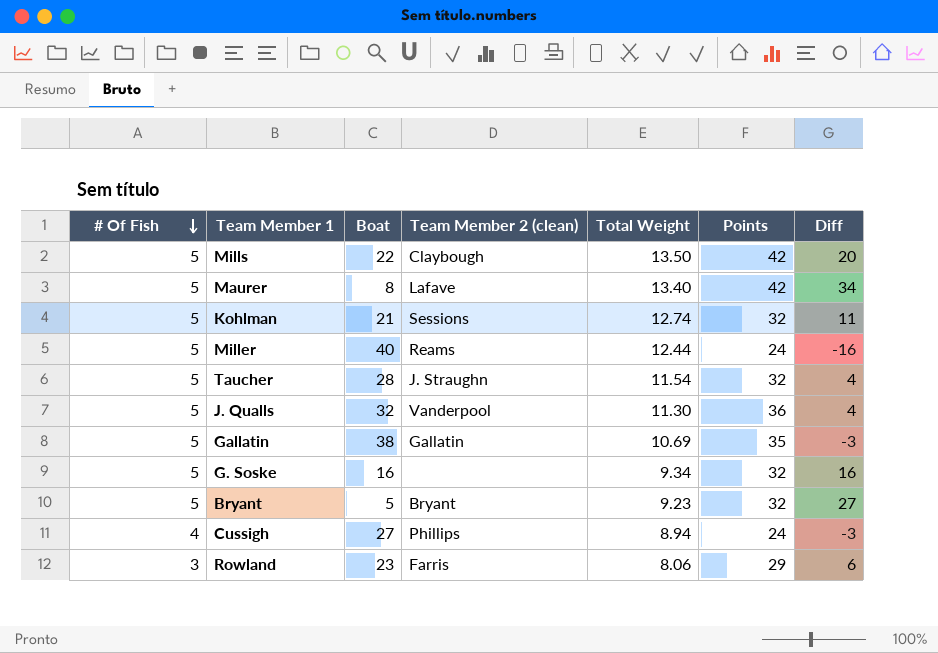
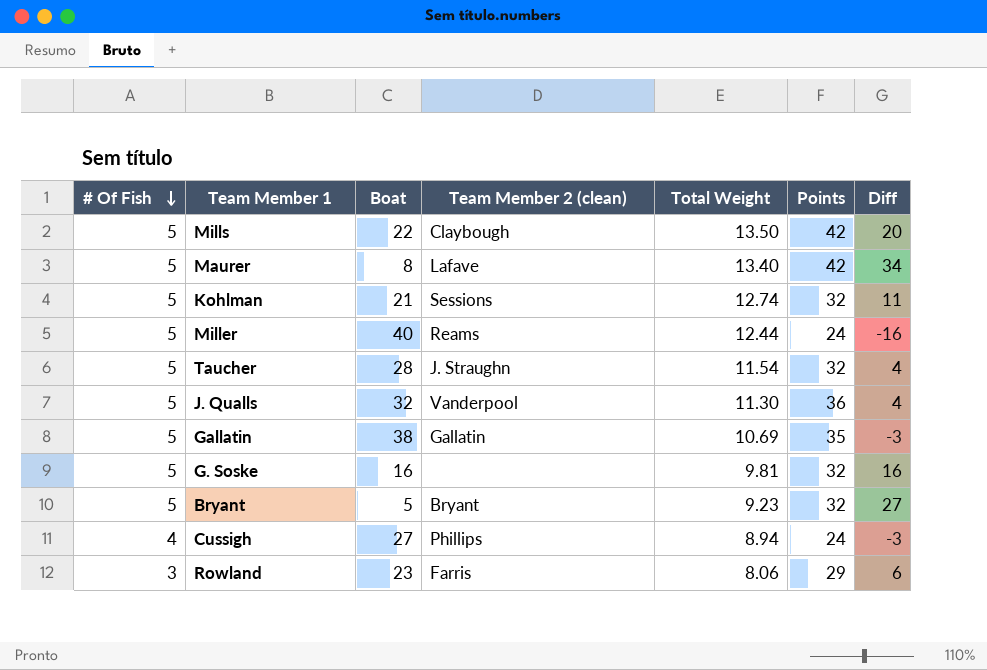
G. Soske | Total Weight: 9.34 -> 9.81

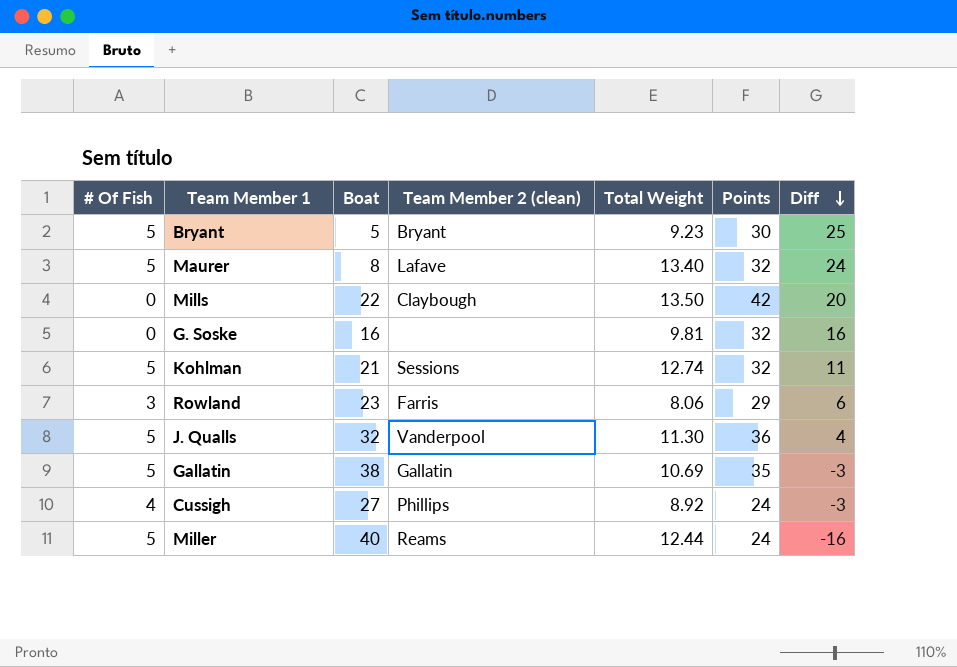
row order: # Of Fish descending -> Diff descending
row Taucher: 5 | 28 | J. Straughn | 11.54 | 32 | 4 -> none
Bryant | Points: 32 -> 30
Bryant | Diff: 27 -> 25
Maurer | Points: 42 -> 32
Maurer | Diff: 34 -> 24
Mills | # Of Fish: 5 -> 0
G. Soske | # Of Fish: 5 -> 0
Cussigh | Total Weight: 8.94 -> 8.92

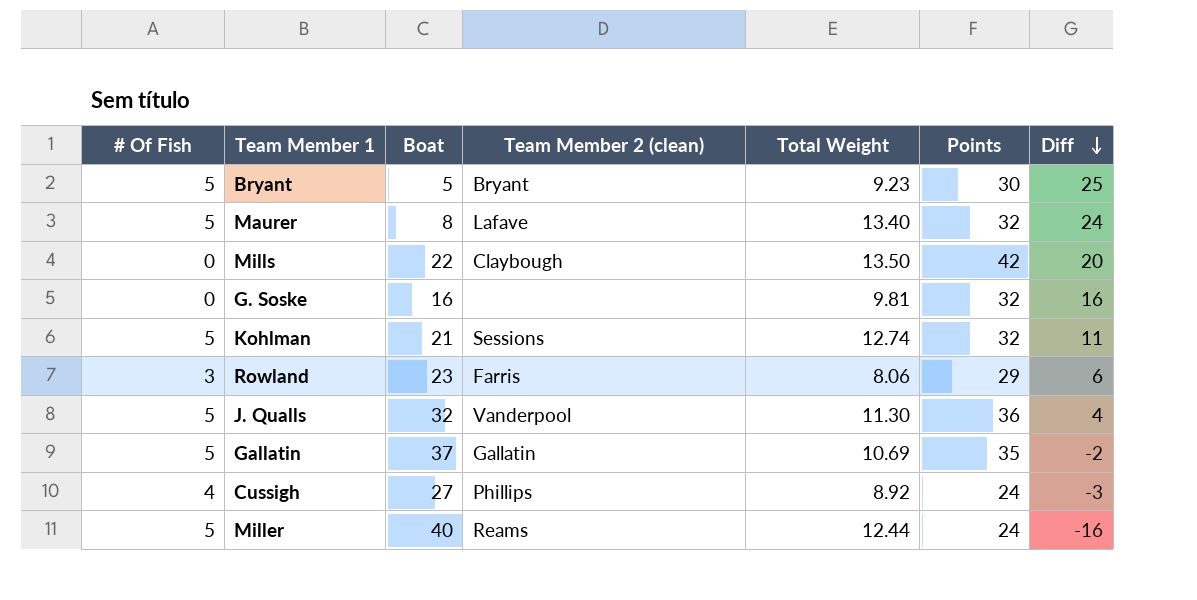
Gallatin | Boat: 38 -> 37
Gallatin | Diff: -3 -> -2

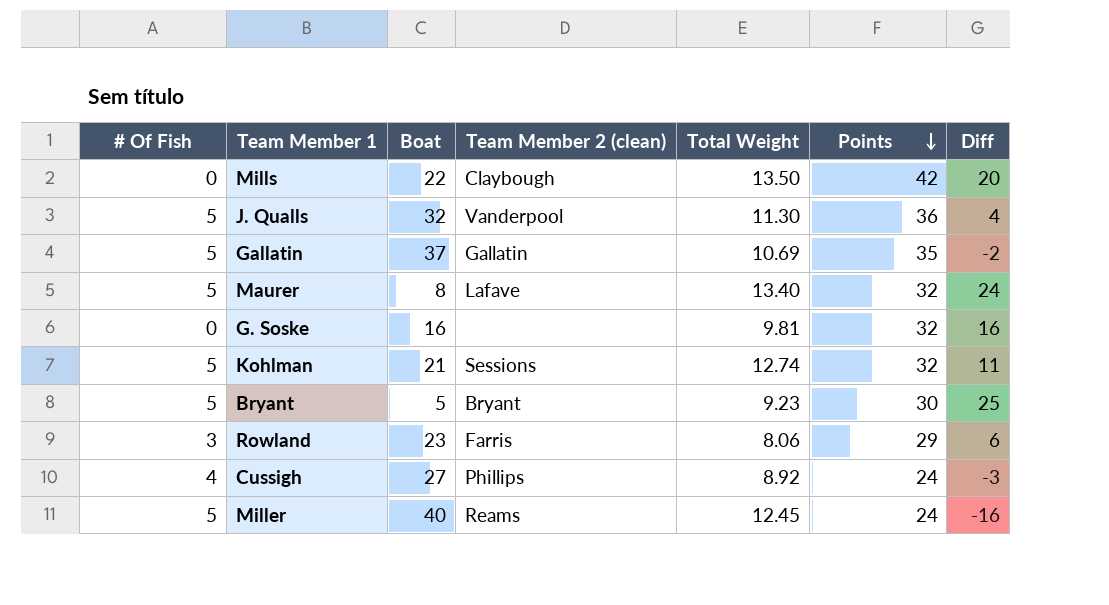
row order: Diff descending -> Points descending
Miller | Total Weight: 12.44 -> 12.45

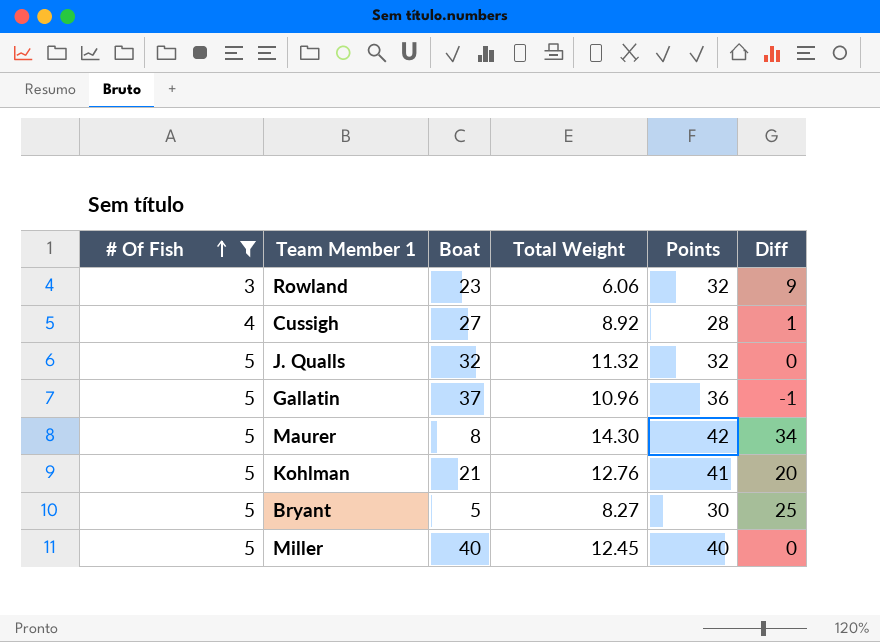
filter: none -> # Of Fish != 0
row order: Points descending -> # Of Fish ascending
column Team Member 2 (clean) | position: 4 -> none
Rowland | Total Weight: 8.06 -> 6.06
Rowland | Points: 29 -> 32
Rowland | Diff: 6 -> 9
Cussigh | Points: 24 -> 28
Cussigh | Diff: -3 -> 1
J. Qualls | Total Weight: 11.30 -> 11.32
J. Qualls | Points: 36 -> 32
J. Qualls | Diff: 4 -> 0
Gallatin | Total Weight: 10.69 -> 10.96
Gallatin | Points: 35 -> 36
Gallatin | Diff: -2 -> -1
Maurer | Total Weight: 13.40 -> 14.30
Maurer | Points: 32 -> 42
Maurer | Diff: 24 -> 34
Kohlman | Total Weight: 12.74 -> 12.76
Kohlman | Points: 32 -> 41
Kohlman | Diff: 11 -> 20
Bryant | Total Weight: 9.23 -> 8.27
Miller | Points: 24 -> 40
Miller | Diff: -16 -> 0

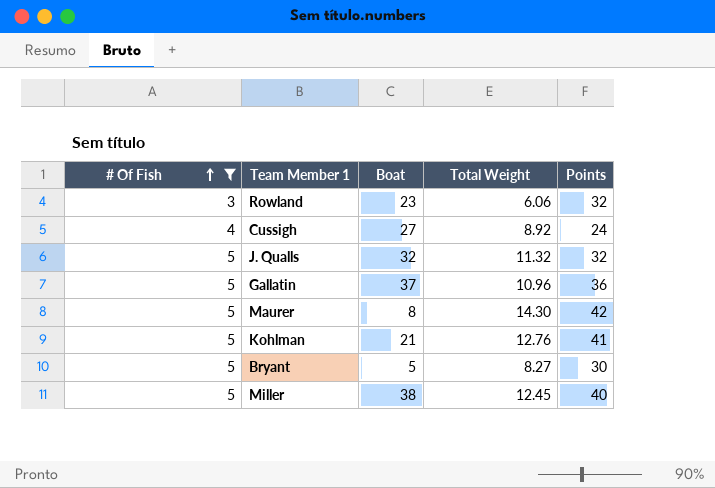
column Diff | formula: [Points] - [Boat] -> none
Cussigh | Points: 28 -> 24
Miller | Boat: 40 -> 38

